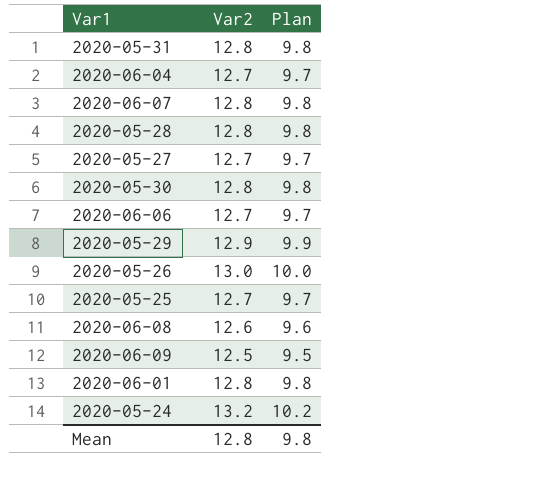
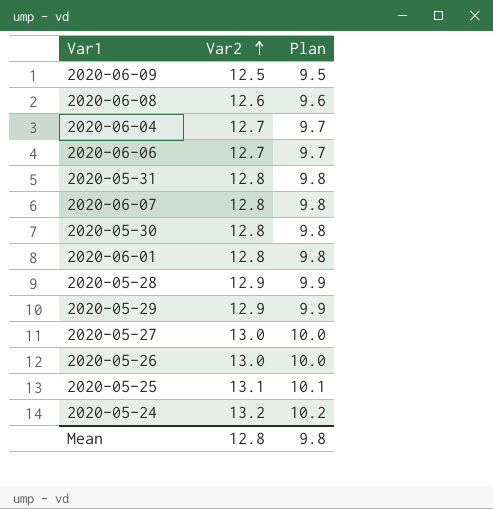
row order: none -> Var2 ascending
2020-05-28 | Var2: 12.8 -> 12.9
2020-05-28 | Plan: 9.8 -> 9.9
2020-05-27 | Var2: 12.7 -> 13.0
2020-05-27 | Plan: 9.7 -> 10.0
2020-05-25 | Var2: 12.7 -> 13.1
2020-05-25 | Plan: 9.7 -> 10.1

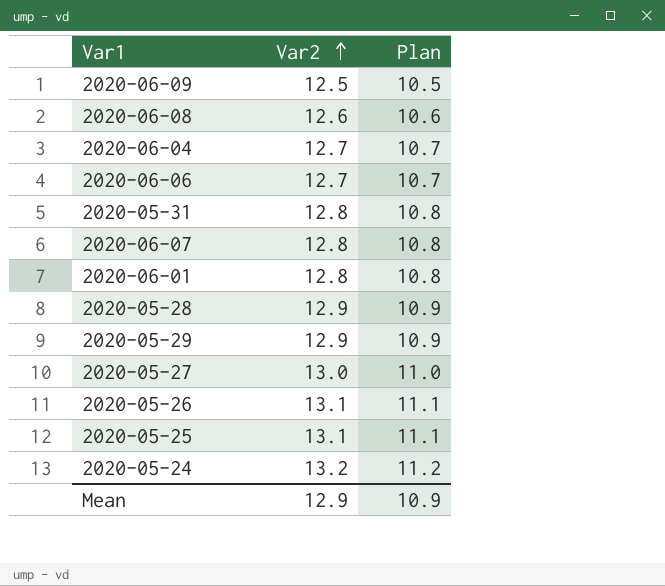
column Plan | formula: [Var2] - 3 -> [Var2] - 2
row 2020-05-30: 12.8 | 9.8 -> none
2020-05-26 | Var2: 13.0 -> 13.1
Mean | Var2: 12.8 -> 12.9
Mean | Plan: 9.8 -> 10.9

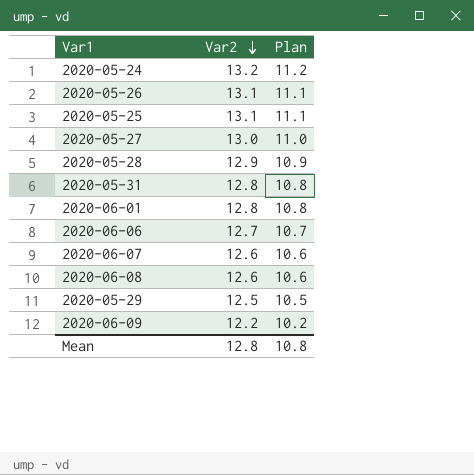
row order: Var2 ascending -> Var2 descending
row 2020-06-04: 12.7 | 10.7 -> none
2020-06-07 | Var2: 12.8 -> 12.6
2020-06-07 | Plan: 10.8 -> 10.6
2020-05-29 | Var2: 12.9 -> 12.5
2020-05-29 | Plan: 10.9 -> 10.5
2020-06-09 | Var2: 12.5 -> 12.2
2020-06-09 | Plan: 10.5 -> 10.2
Mean | Var2: 12.9 -> 12.8
Mean | Plan: 10.9 -> 10.8

